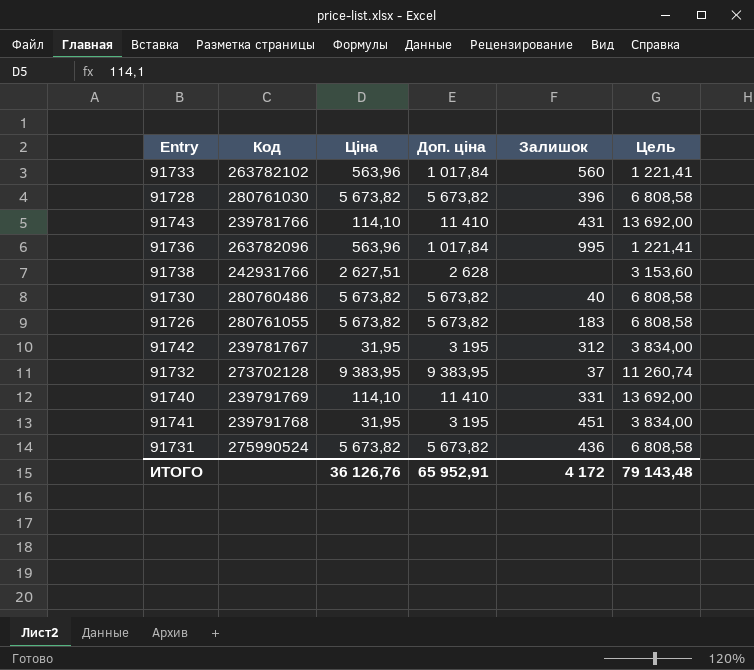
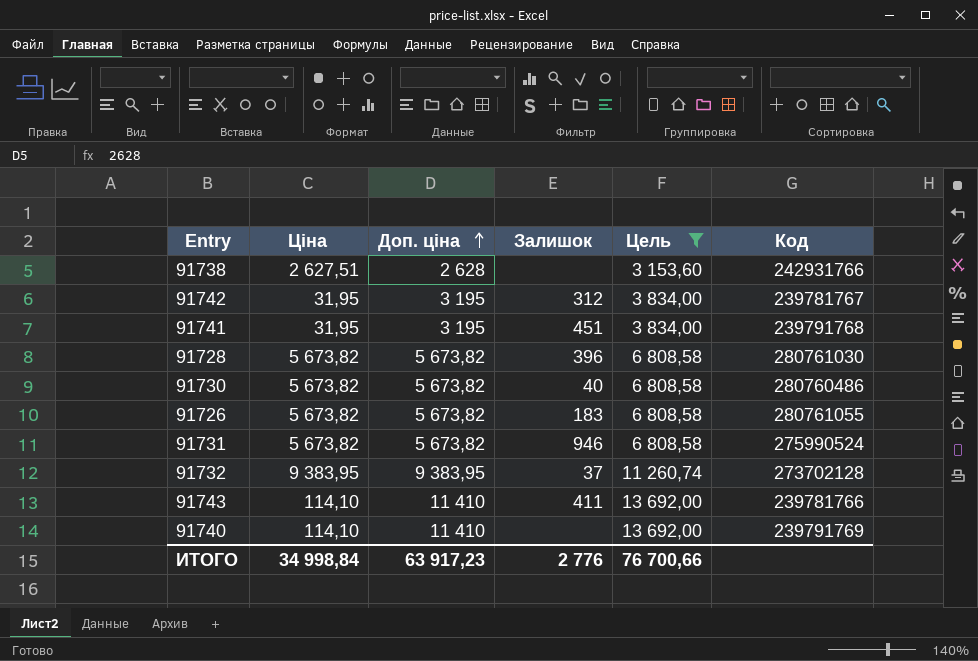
filter: none -> Цель != 1 221,41
row order: none -> Доп. ціна ascending
column Код | position: 2 -> 6
91731 | Залишок: 436 -> 946
91743 | Залишок: 431 -> 411
91740 | Залишок: 331 -> none
ИТОГО | Ціна: 36 126,76 -> 34 998,84
ИТОГО | Доп. ціна: 65 952,91 -> 63 917,23
ИТОГО | Залишок: 4 172 -> 2 776
ИТОГО | Цель: 79 143,48 -> 76 700,66

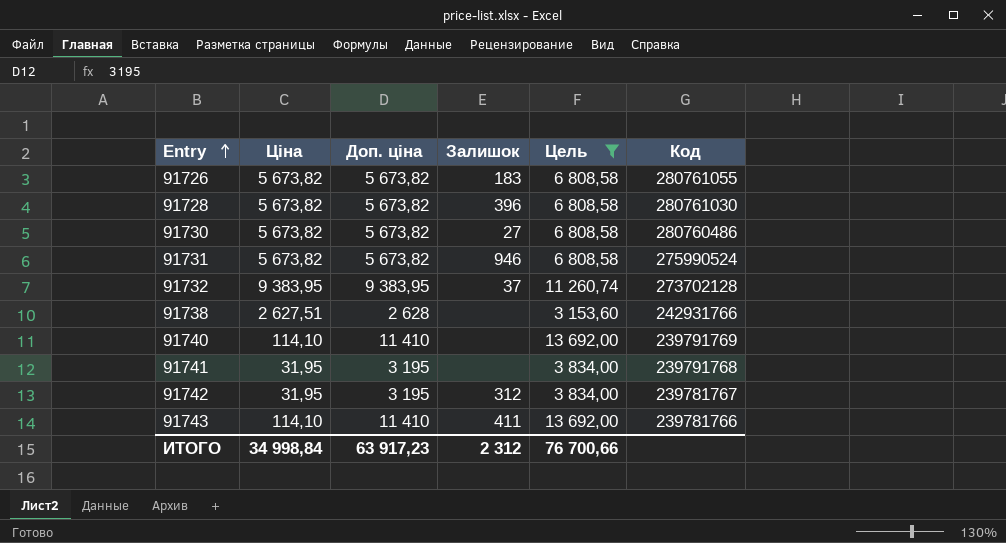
row order: Доп. ціна ascending -> Entry ascending
91730 | Залишок: 40 -> 27
91741 | Залишок: 451 -> none
ИТОГО | Залишок: 2 776 -> 2 312

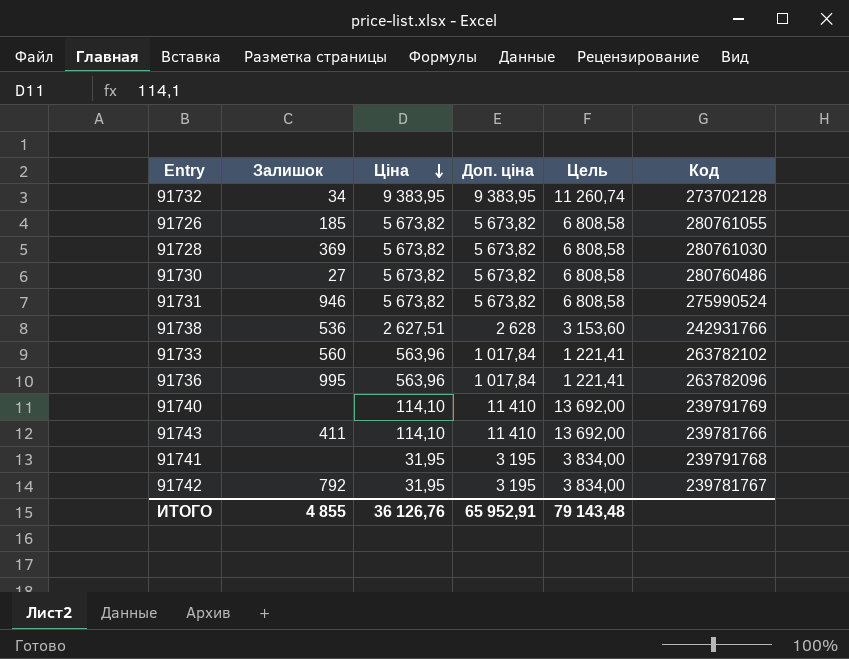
filter: Цель != 1 221,41 -> none
row order: Entry ascending -> Ціна descending
column Залишок | position: 4 -> 2
91732 | Залишок: 37 -> 34
91726 | Залишок: 183 -> 185
91728 | Залишок: 396 -> 369
91738 | Залишок: none -> 536
91742 | Залишок: 312 -> 792
ИТОГО | Залишок: 2 312 -> 4 855
ИТОГО | Ціна: 34 998,84 -> 36 126,76
ИТОГО | Доп. ціна: 63 917,23 -> 65 952,91
ИТОГО | Цель: 76 700,66 -> 79 143,48

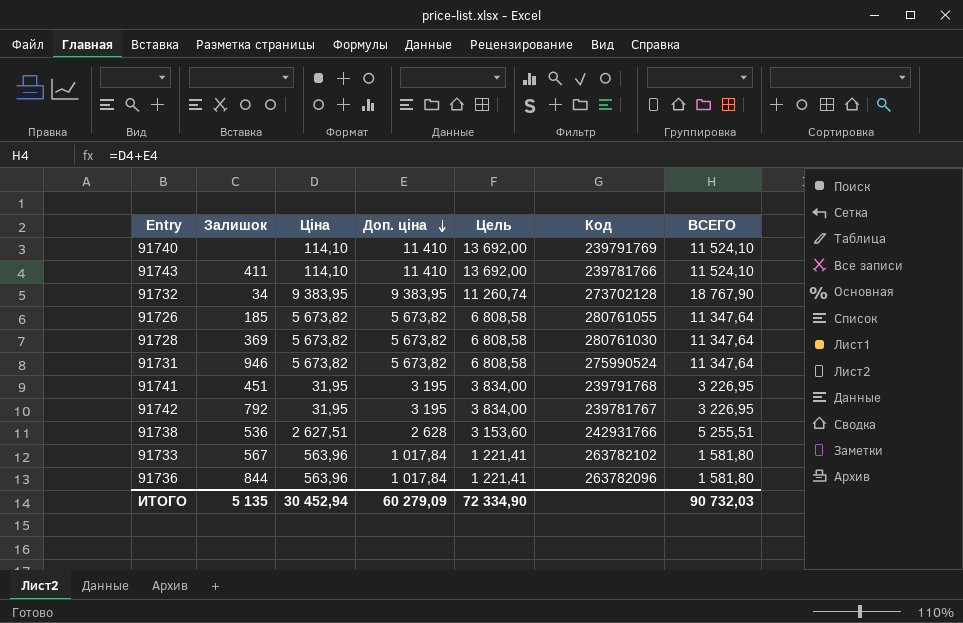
row order: Ціна descending -> Доп. ціна descending
column ВСЕГО | formula: none -> [Ціна] + [Доп. ціна]
row 91730: 27 | 5 673,82 | 5 673,82 | 6 808,58 | 280760486 -> none
91741 | Залишок: none -> 451
91733 | Залишок: 560 -> 567
91736 | Залишок: 995 -> 844
ИТОГО | Залишок: 4 855 -> 5 135
ИТОГО | Ціна: 36 126,76 -> 30 452,94
ИТОГО | Доп. ціна: 65 952,91 -> 60 279,09
ИТОГО | Цель: 79 143,48 -> 72 334,90

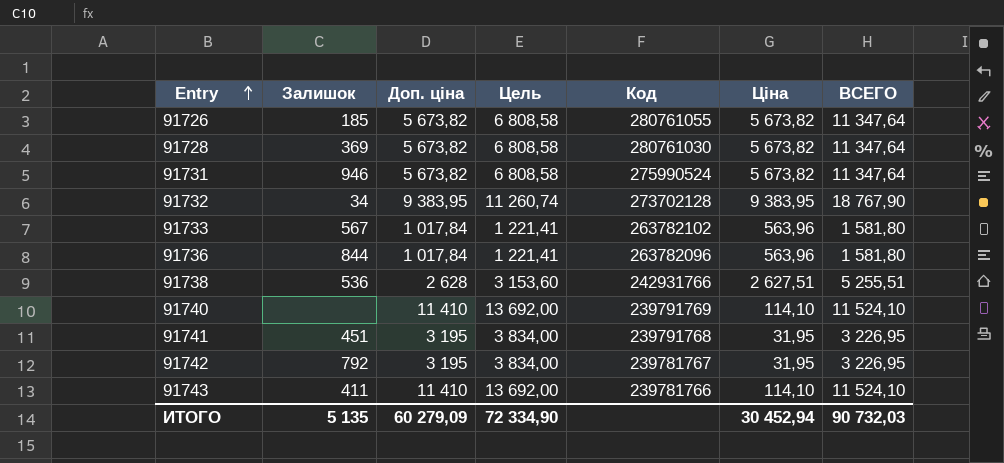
row order: Доп. ціна descending -> Entry ascending
column Ціна | position: 3 -> 6

